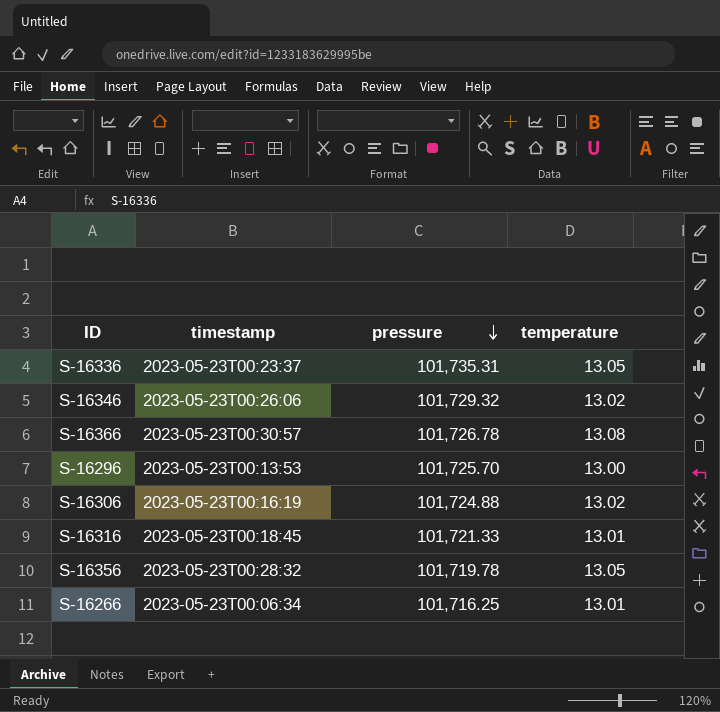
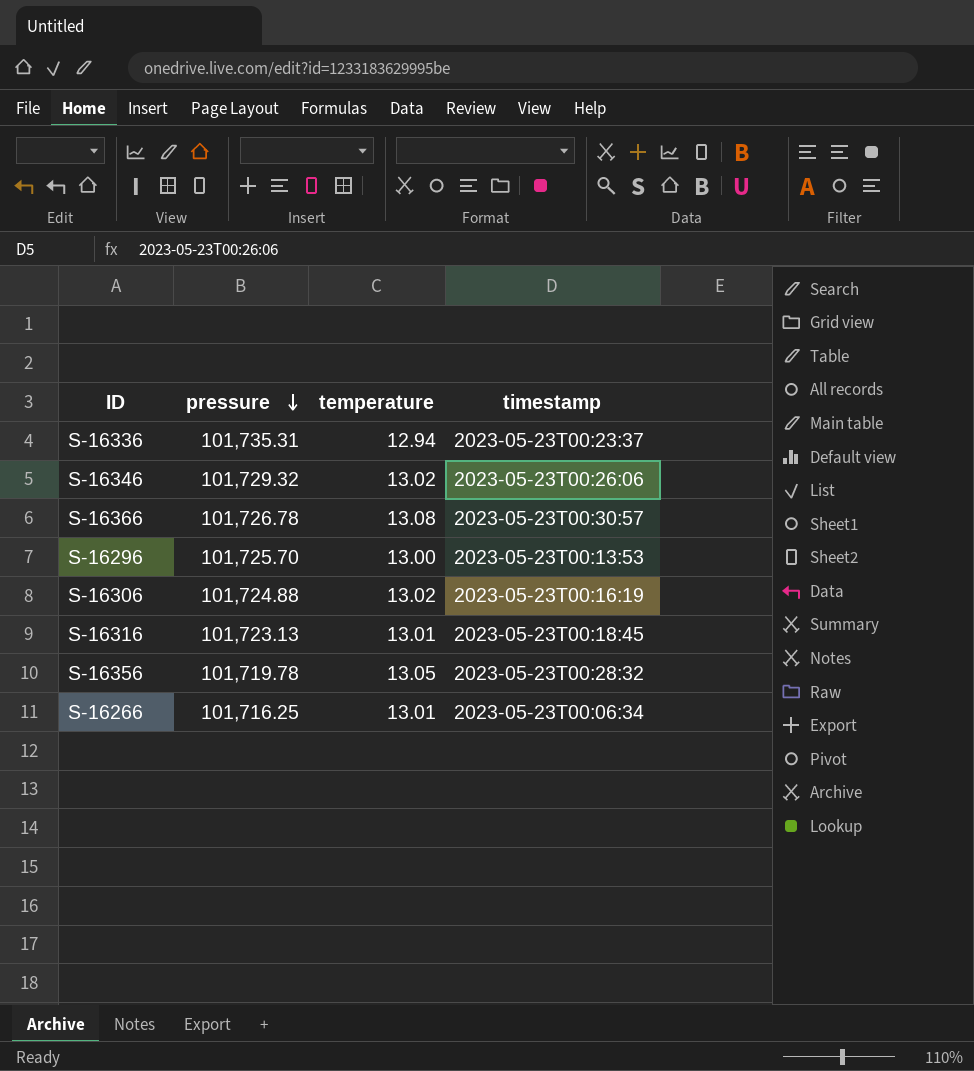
column timestamp | position: 2 -> 4
S-16336 | temperature: 13.05 -> 12.94
S-16316 | pressure: 101,721.33 -> 101,723.13

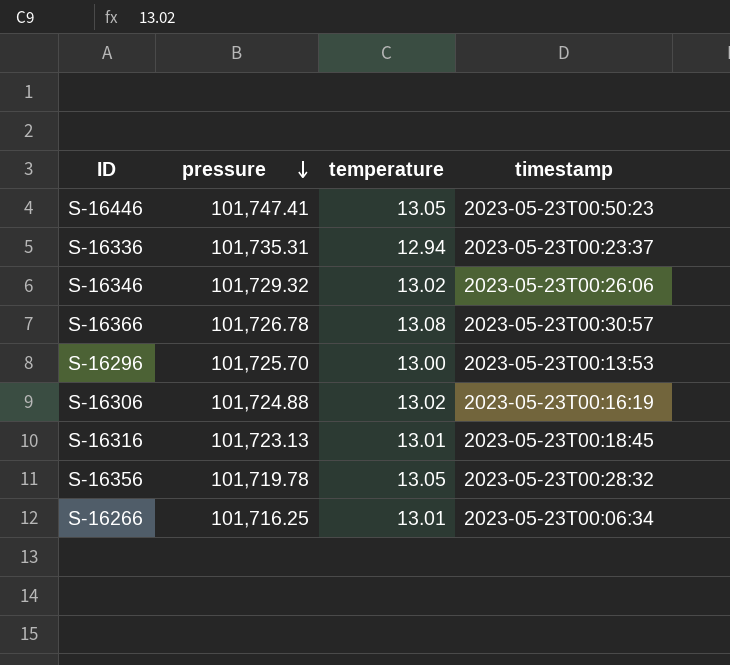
row S-16446: none -> 101,747.41 | 13.05 | 2023-05-23T00:50:23

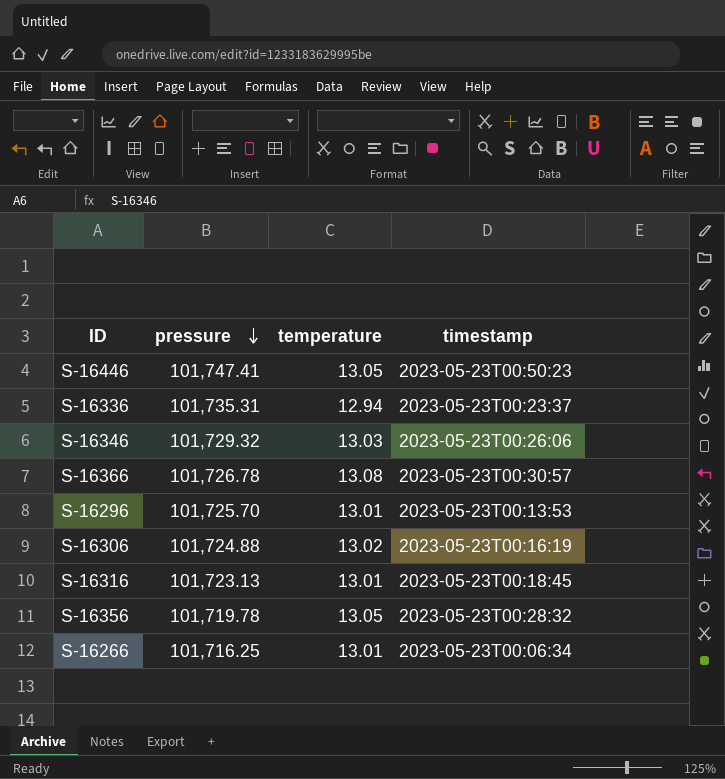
S-16346 | temperature: 13.02 -> 13.03
S-16296 | temperature: 13.00 -> 13.01

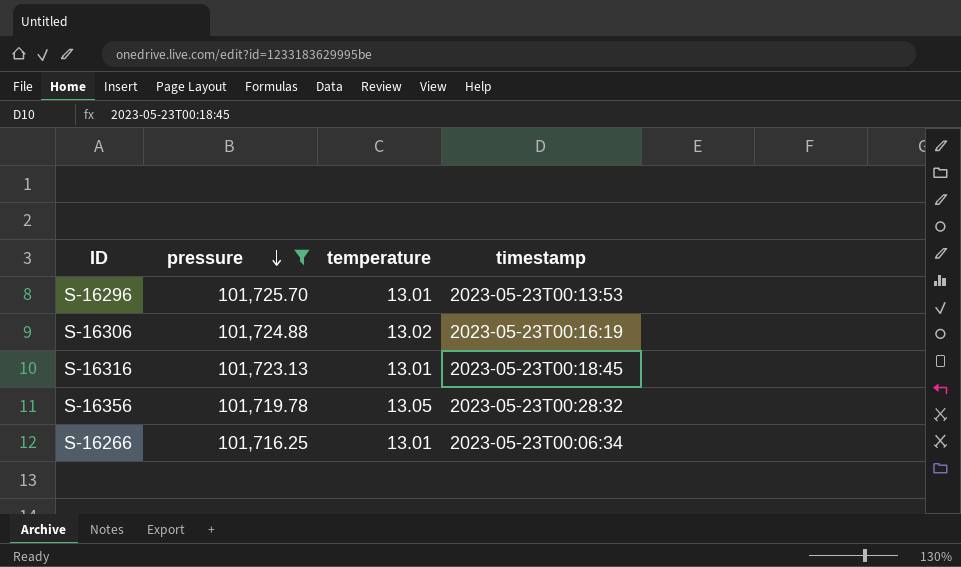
filter: none -> pressure <= 101,725.70

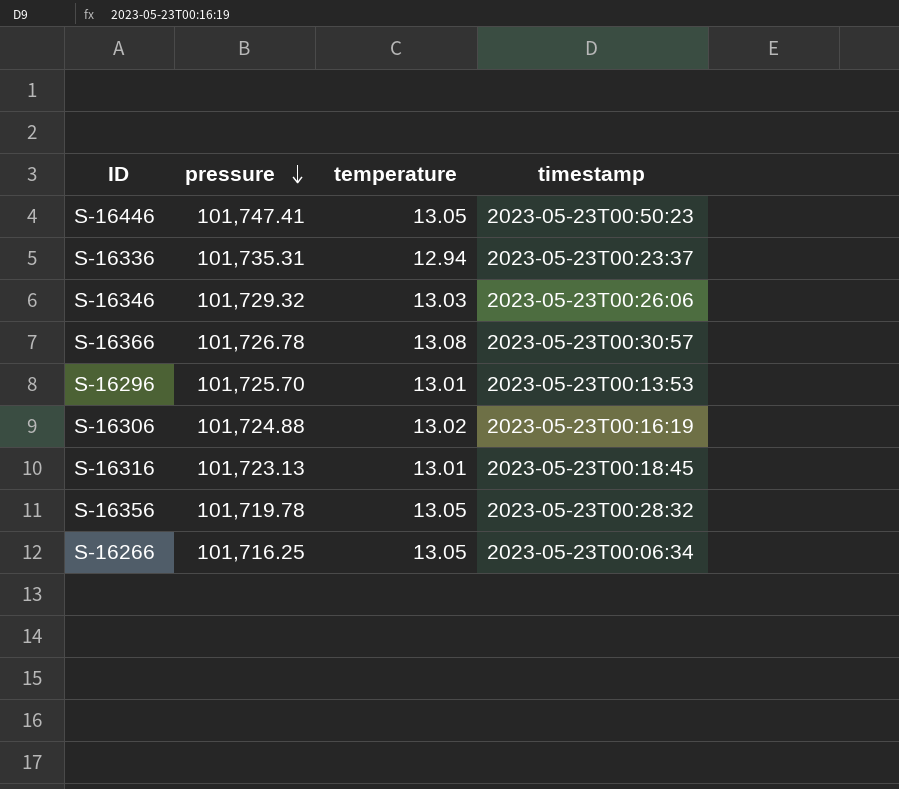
filter: pressure <= 101,725.70 -> none
S-16266 | temperature: 13.01 -> 13.05

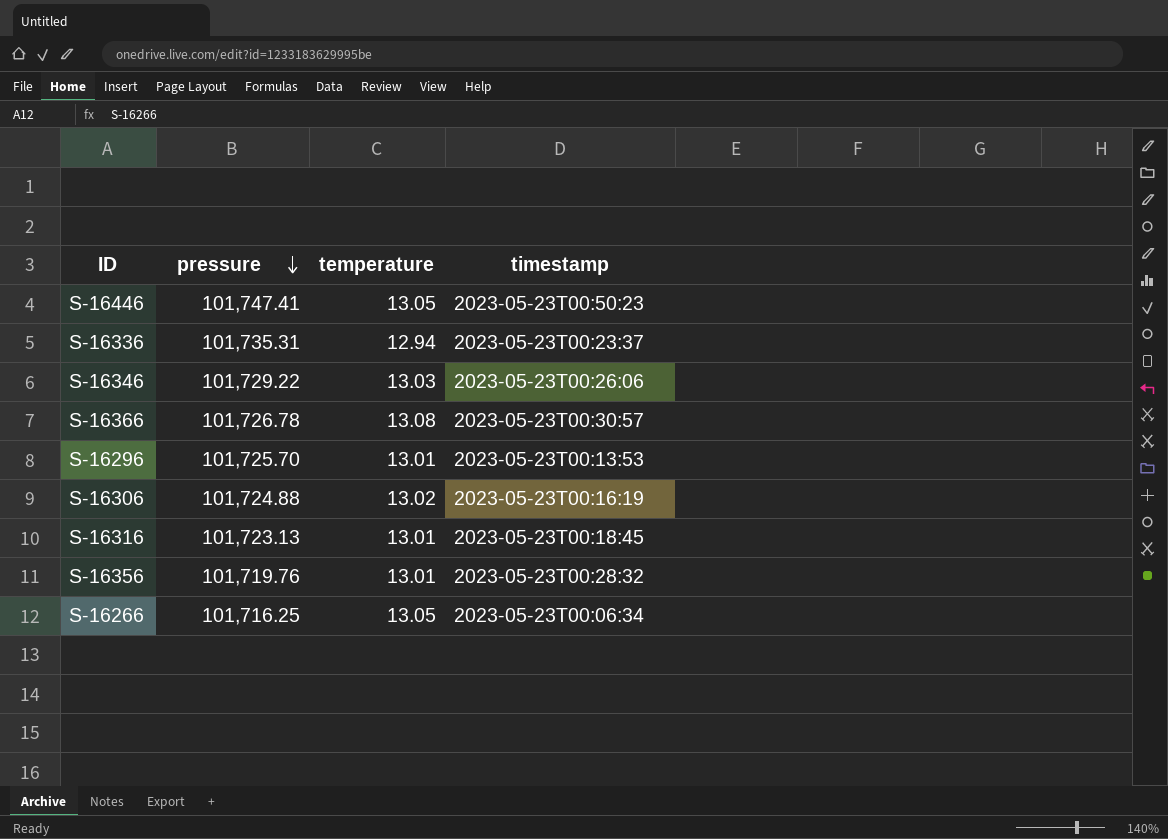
S-16346 | pressure: 101,729.32 -> 101,729.22
S-16356 | pressure: 101,719.78 -> 101,719.76
S-16356 | temperature: 13.05 -> 13.01

